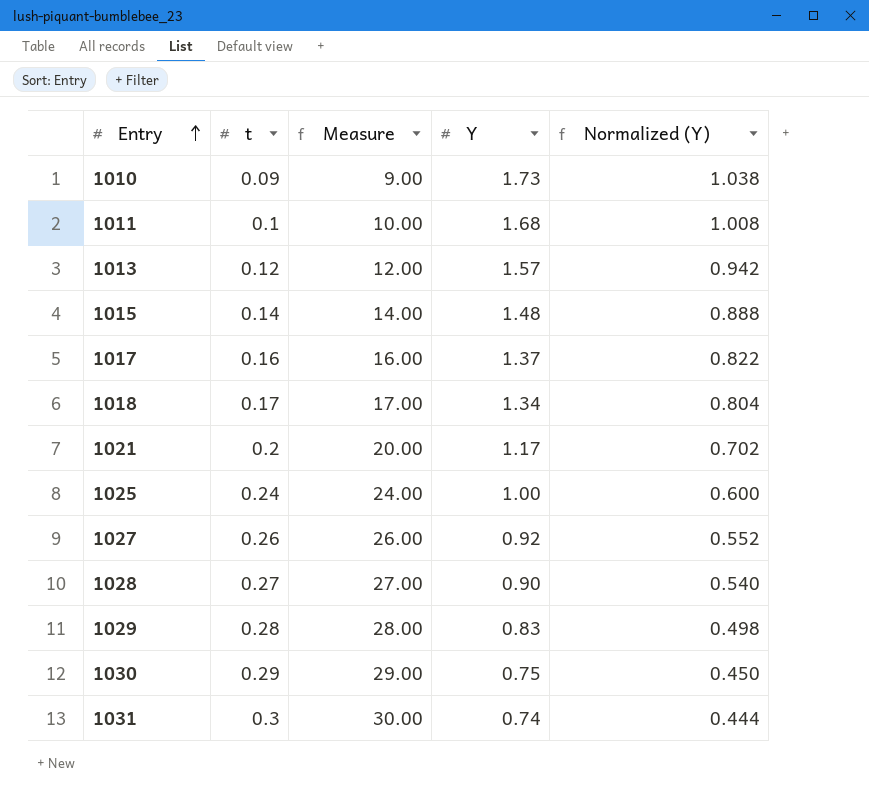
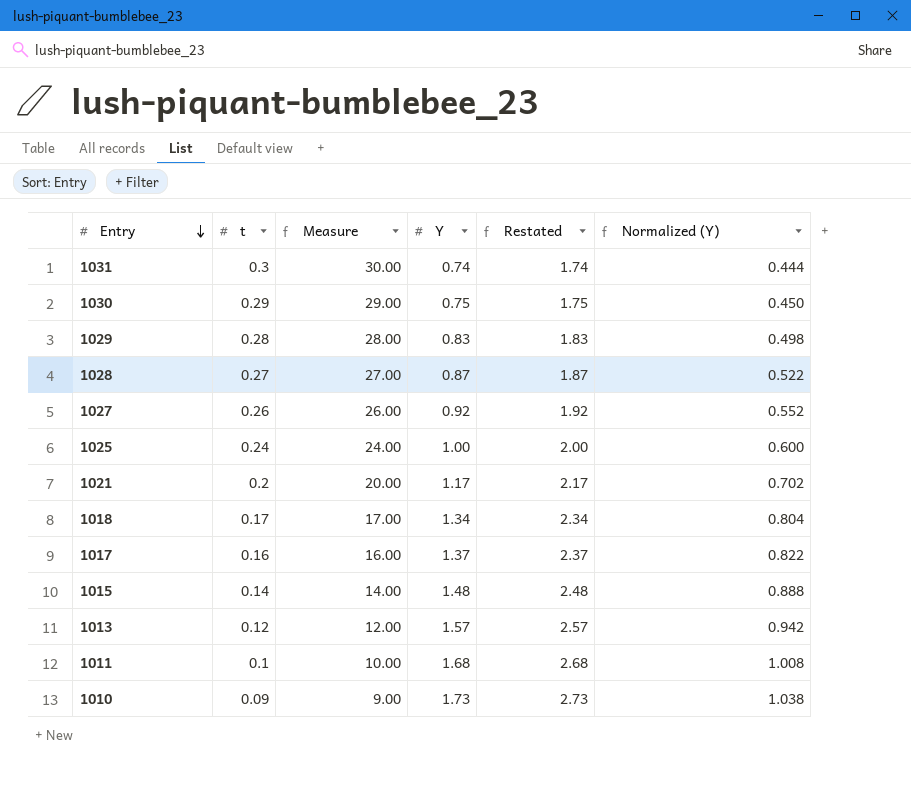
row order: Entry ascending -> Entry descending
column Restated | formula: none -> [Y] + 1
1028 | Y: 0.90 -> 0.87
1028 | Normalized (Y): 0.540 -> 0.522

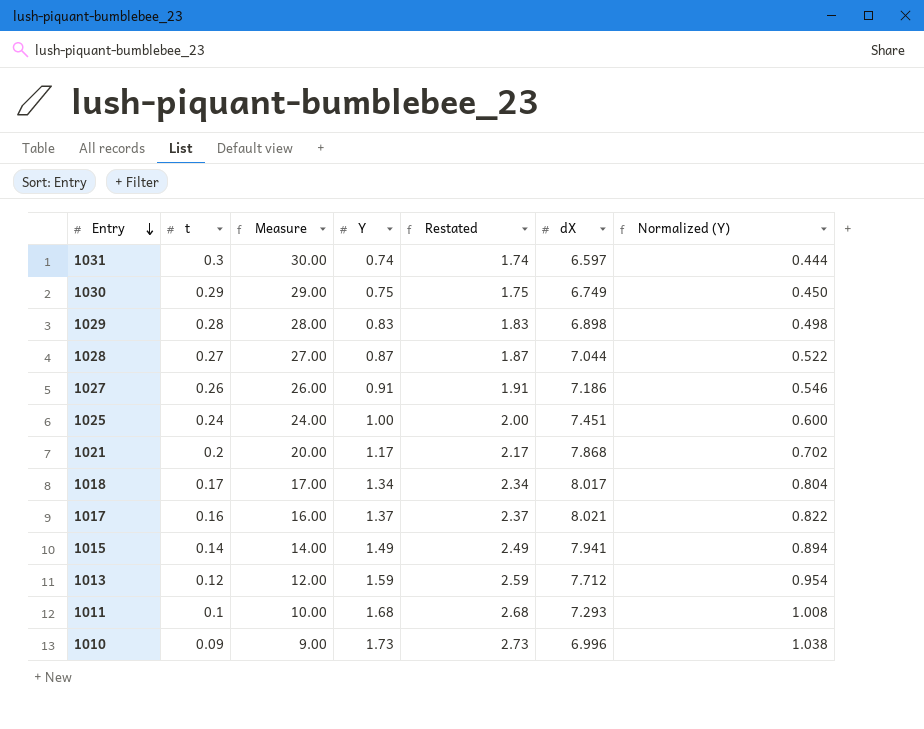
column dX | position: none -> 6
1027 | Y: 0.92 -> 0.91
1027 | Restated: 1.92 -> 1.91
1027 | Normalized (Y): 0.552 -> 0.546
1015 | Y: 1.48 -> 1.49
1015 | Restated: 2.48 -> 2.49
1015 | Normalized (Y): 0.888 -> 0.894
1013 | Y: 1.57 -> 1.59
1013 | Restated: 2.57 -> 2.59
1013 | Normalized (Y): 0.942 -> 0.954

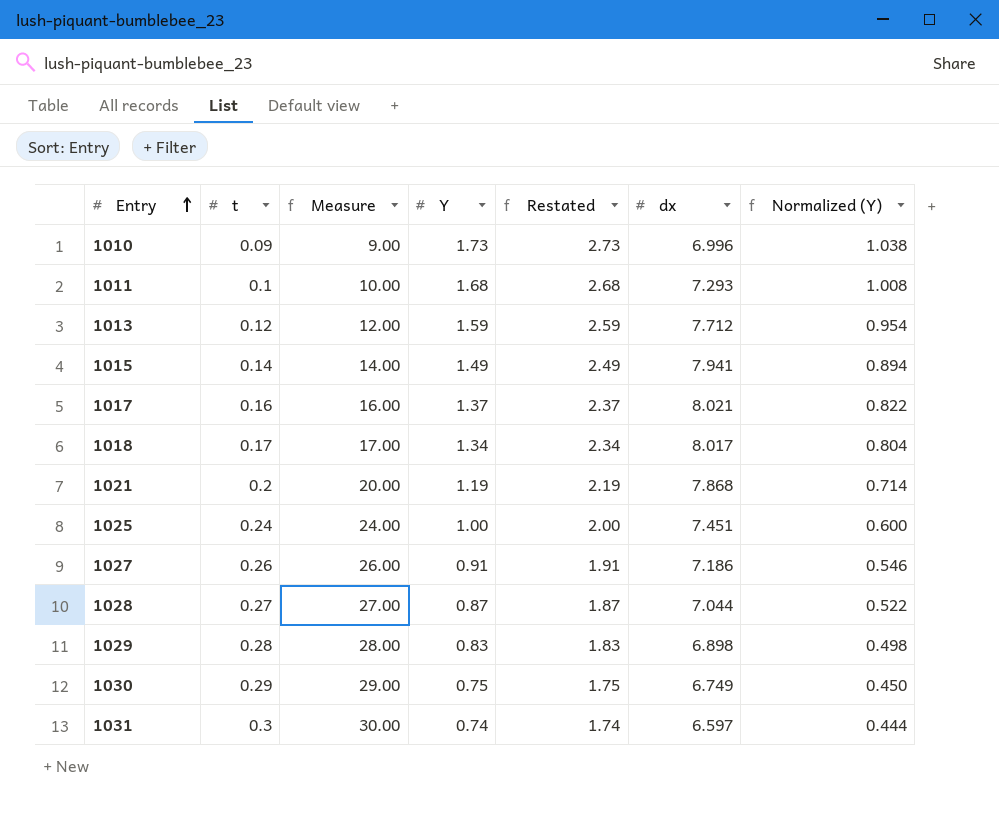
row order: Entry descending -> Entry ascending
column name: dX -> dx
1021 | Y: 1.17 -> 1.19
1021 | Restated: 2.17 -> 2.19
1021 | Normalized (Y): 0.702 -> 0.714

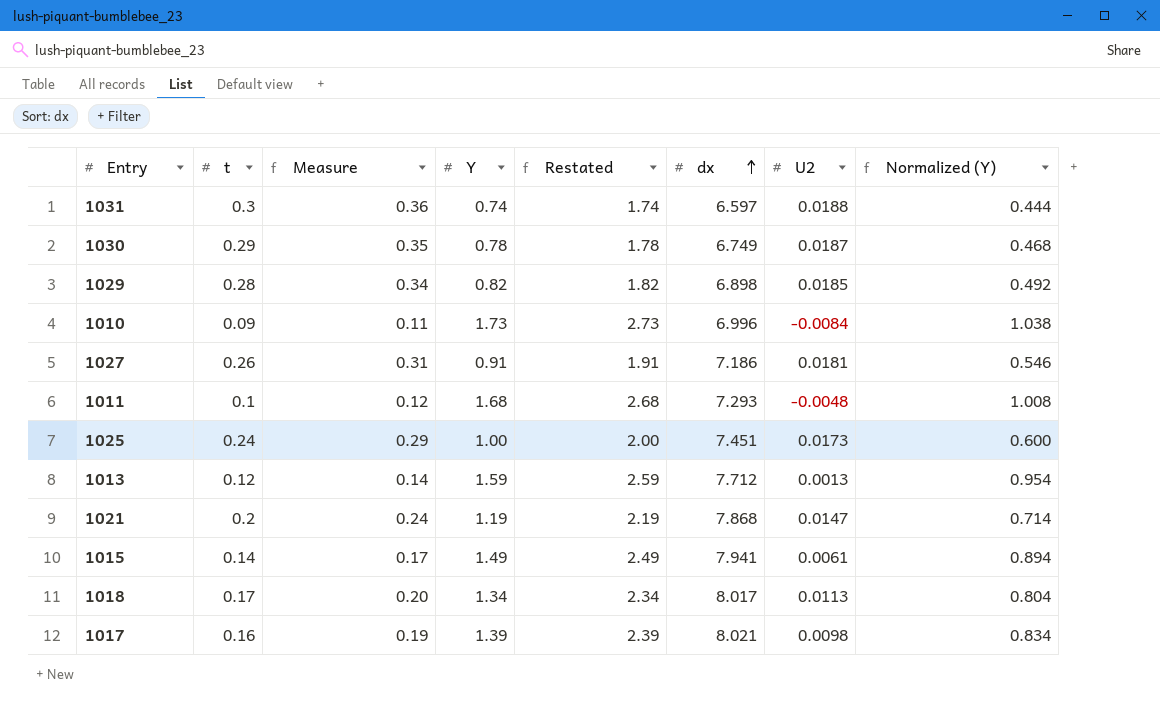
row order: Entry ascending -> dx ascending
column Measure | formula: [t] * 100 -> [t] * 1.2
column U2 | position: none -> 7
row 1028: 0.27 | 27.00 | 0.87 | 1.87 | 7.044 | 0.522 -> none
1030 | Y: 0.75 -> 0.78
1030 | Restated: 1.75 -> 1.78
1030 | Normalized (Y): 0.450 -> 0.468
1029 | Y: 0.83 -> 0.82
1029 | Restated: 1.83 -> 1.82
1029 | Normalized (Y): 0.498 -> 0.492
1017 | Y: 1.37 -> 1.39
1017 | Restated: 2.37 -> 2.39
1017 | Normalized (Y): 0.822 -> 0.834

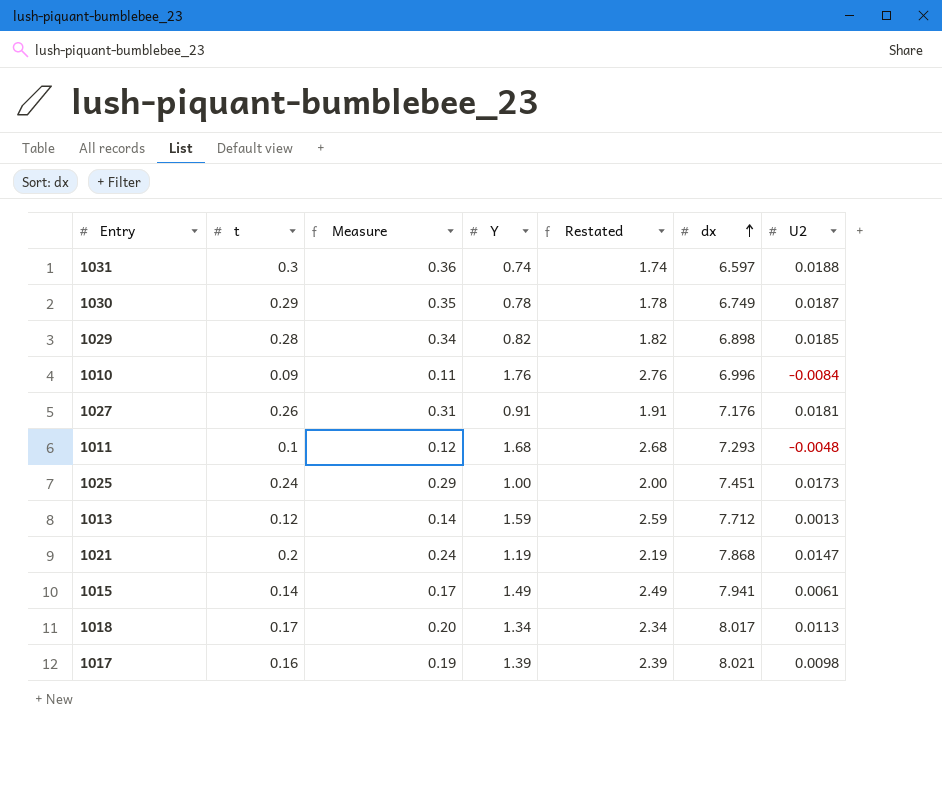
column Normalized (Y) | formula: [Y] * 0.6 -> none
1010 | Y: 1.73 -> 1.76
1010 | Restated: 2.73 -> 2.76
1027 | dx: 7.186 -> 7.176

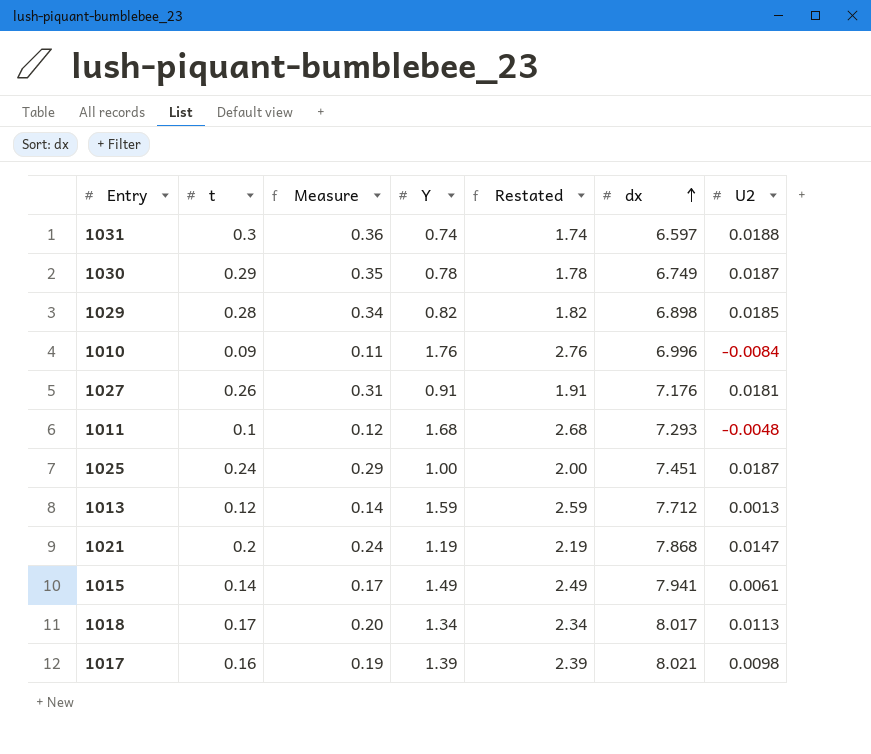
1025 | U2: 0.0173 -> 0.0187

